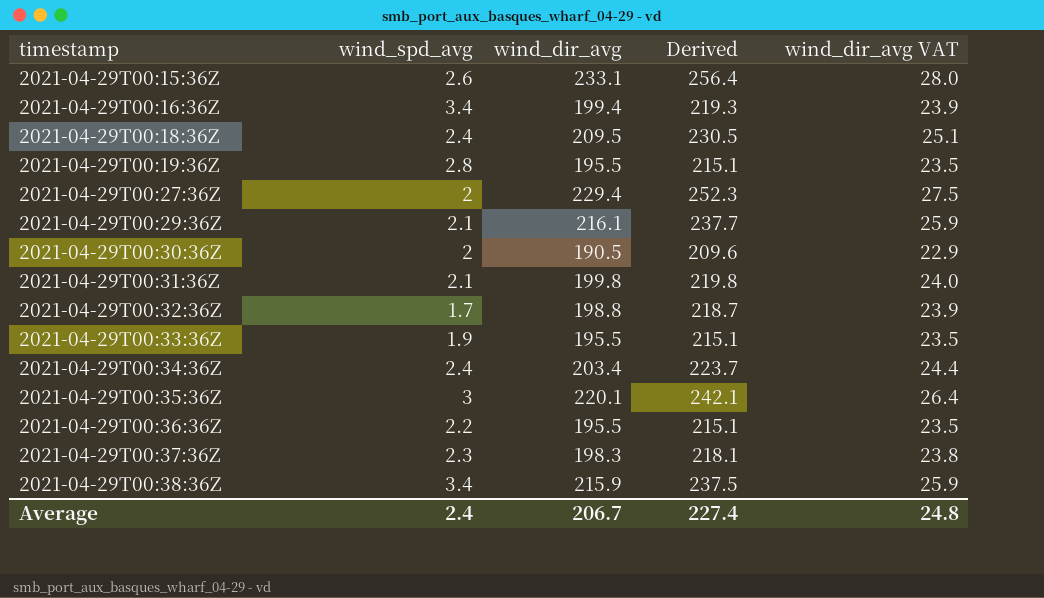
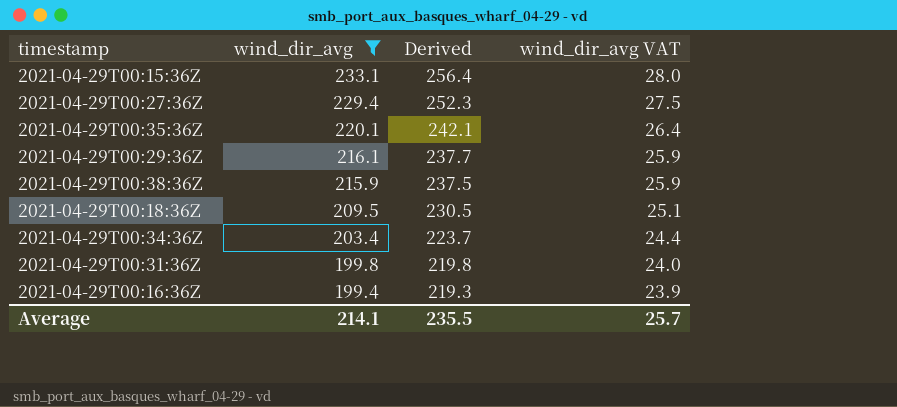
filter: none -> wind_dir_avg >= 199.4
row order: timestamp ascending -> wind_dir_avg descending
column wind_spd_avg | position: 2 -> none
Average | wind_dir_avg: 206.7 -> 214.1
Average | Derived: 227.4 -> 235.5
Average | wind_dir_avg VAT: 24.8 -> 25.7

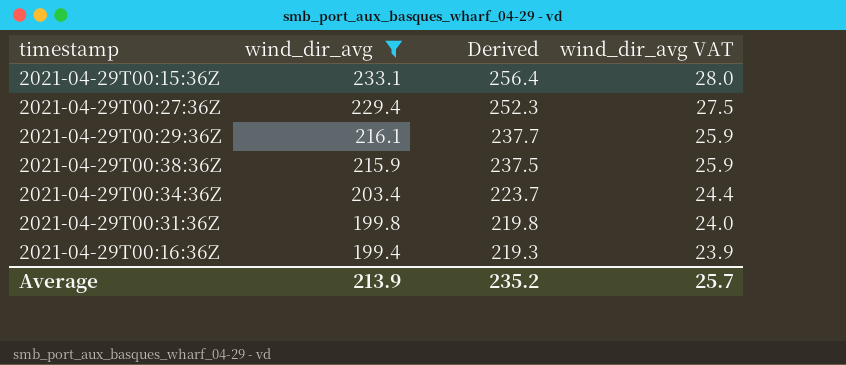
row 2021-04-29T00:35:36Z: 220.1 | 242.1 | 26.4 -> none
row 2021-04-29T00:18:36Z: 209.5 | 230.5 | 25.1 -> none
Average | wind_dir_avg: 214.1 -> 213.9
Average | Derived: 235.5 -> 235.2

